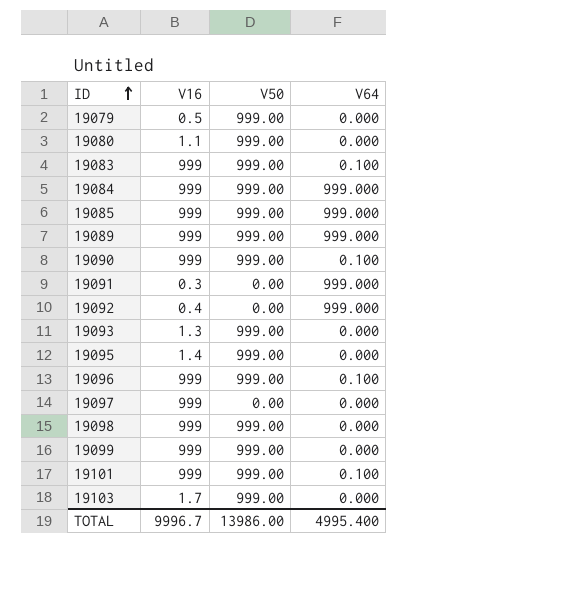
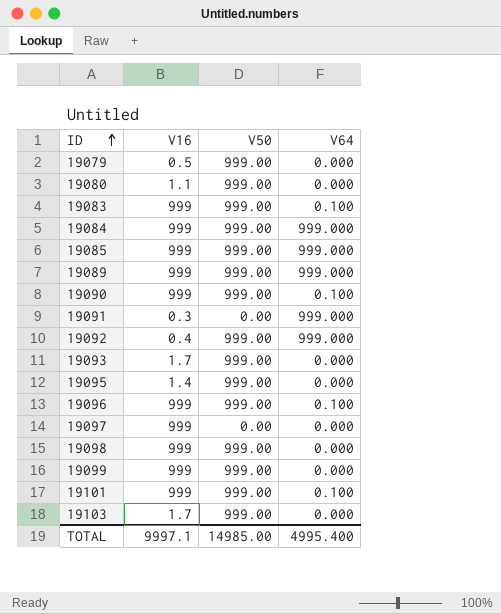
19092 | V50: 0.00 -> 999.00
19093 | V16: 1.3 -> 1.7
TOTAL | V16: 9996.7 -> 9997.1
TOTAL | V50: 13986.00 -> 14985.00

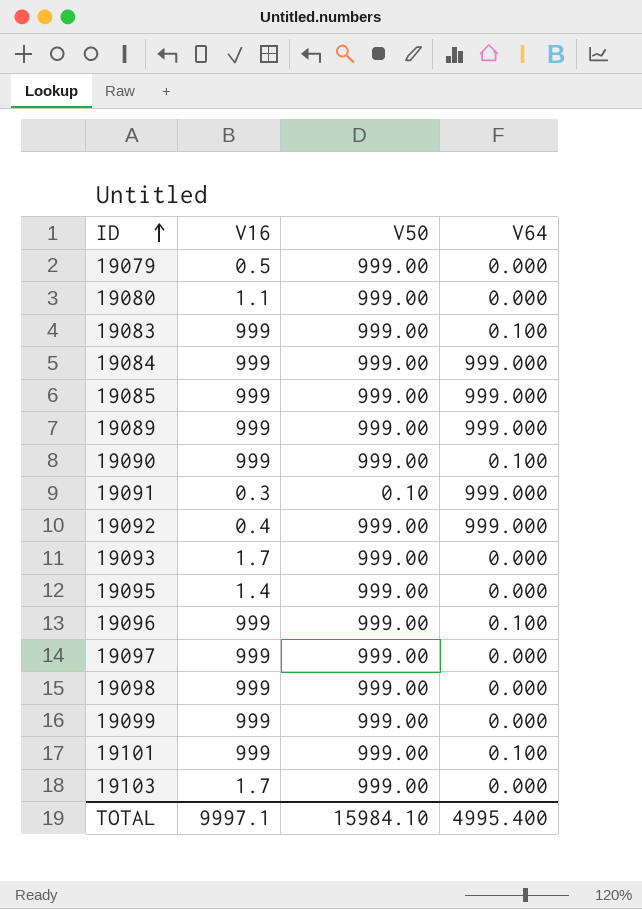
19091 | V50: 0.00 -> 0.10
19097 | V50: 0.00 -> 999.00
TOTAL | V50: 14985.00 -> 15984.10

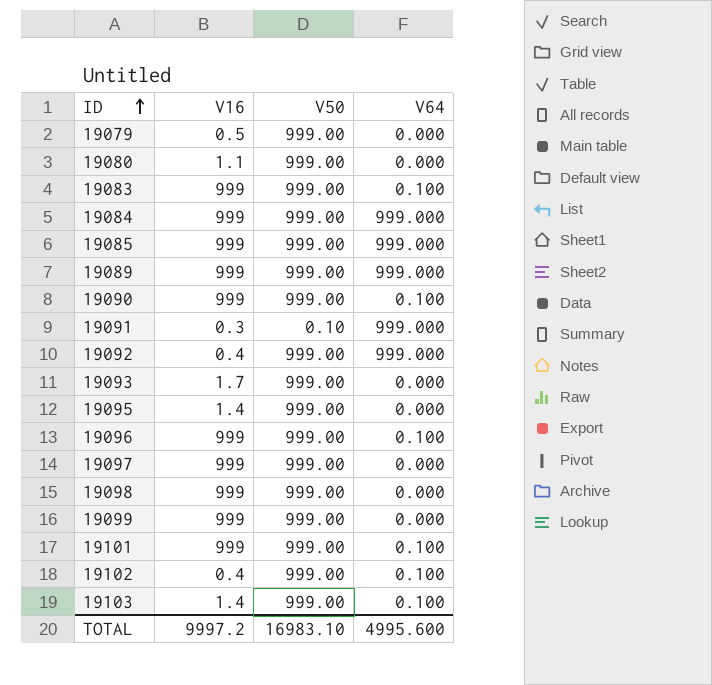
row 19102: none -> 0.4 | 999.00 | 0.100
19103 | V16: 1.7 -> 1.4
19103 | V64: 0.000 -> 0.100
TOTAL | V16: 9997.1 -> 9997.2
TOTAL | V50: 15984.10 -> 16983.10
TOTAL | V64: 4995.400 -> 4995.600

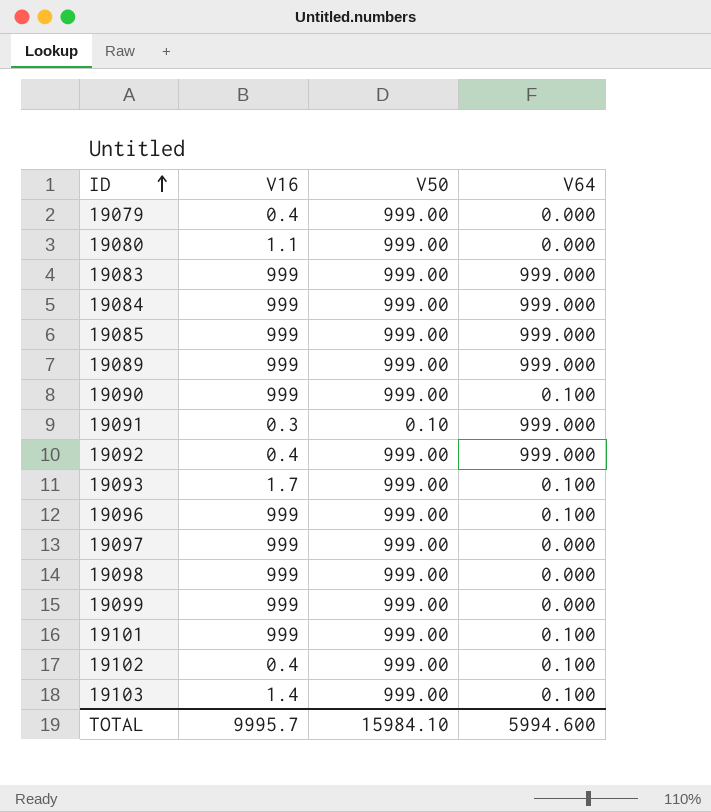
row 19095: 1.4 | 999.00 | 0.000 -> none
19079 | V16: 0.5 -> 0.4
19083 | V64: 0.100 -> 999.000
19093 | V64: 0.000 -> 0.100
TOTAL | V16: 9997.2 -> 9995.7
TOTAL | V50: 16983.10 -> 15984.10
TOTAL | V64: 4995.600 -> 5994.600

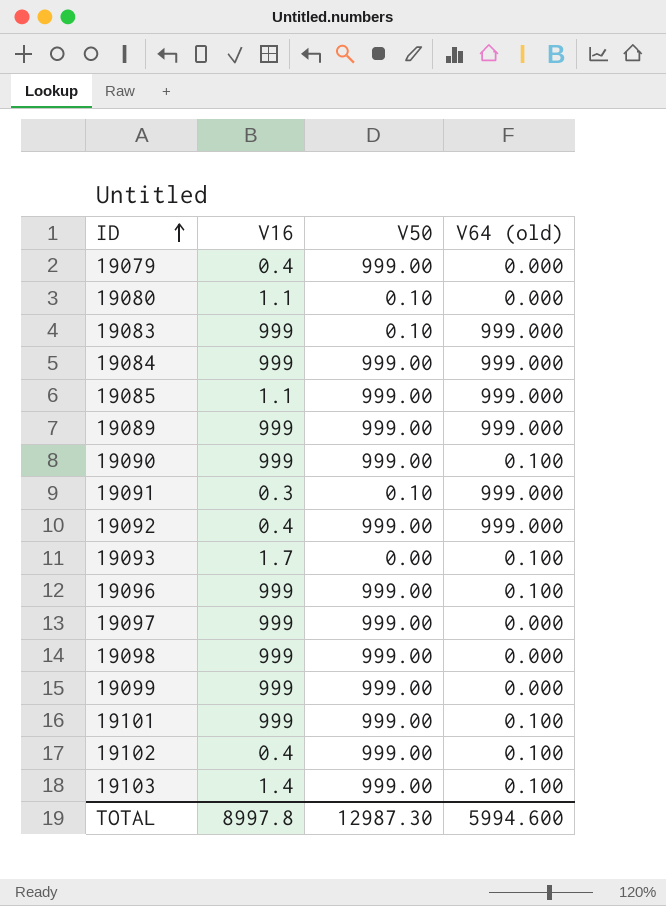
column name: V64 -> V64 (old)
19080 | V50: 999.00 -> 0.10
19083 | V50: 999.00 -> 0.10
19085 | V16: 999 -> 1.1
19093 | V50: 999.00 -> 0.00
TOTAL | V16: 9995.7 -> 8997.8
TOTAL | V50: 15984.10 -> 12987.30

